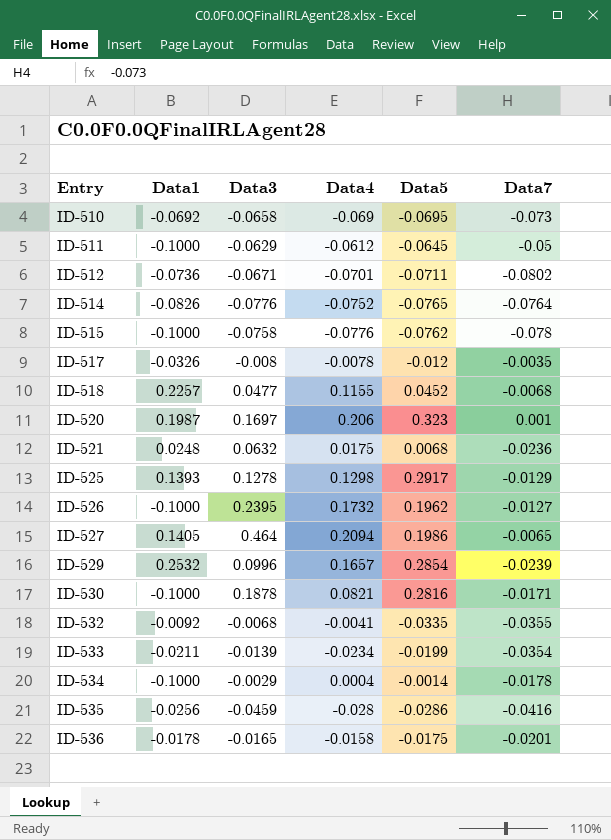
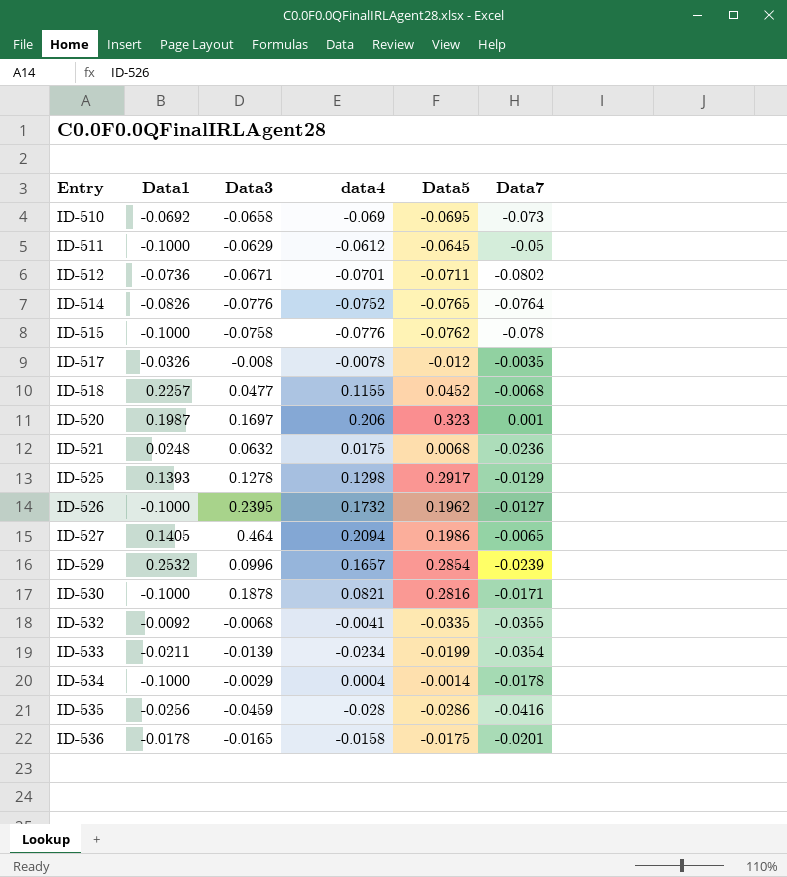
column name: Data4 -> data4

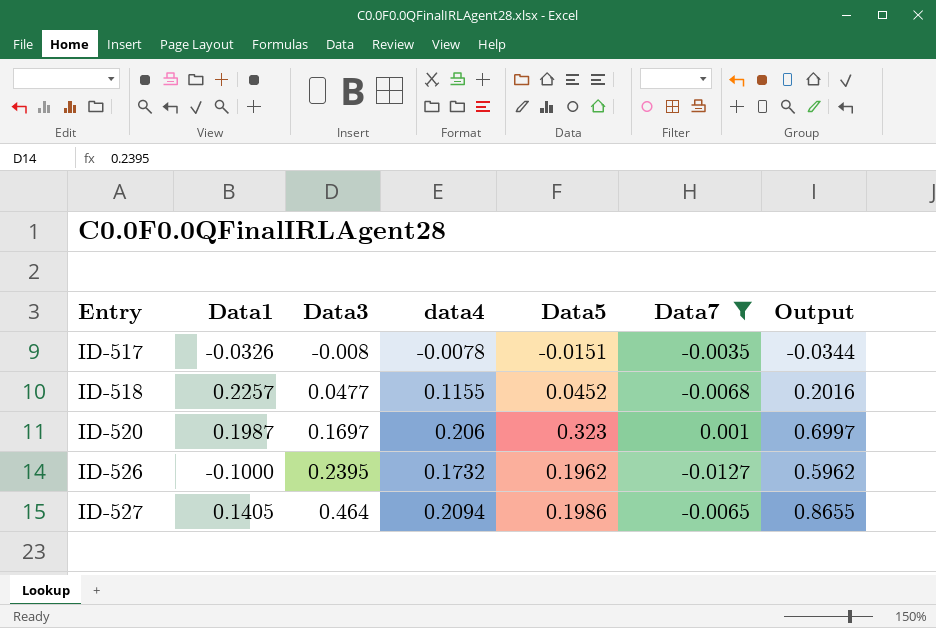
filter: none -> Data7 >= -0.0127
column Output | formula: none -> [Data3] + [data4] + [Data5] + [Data7]
ID-517 | Data5: -0.012 -> -0.0151

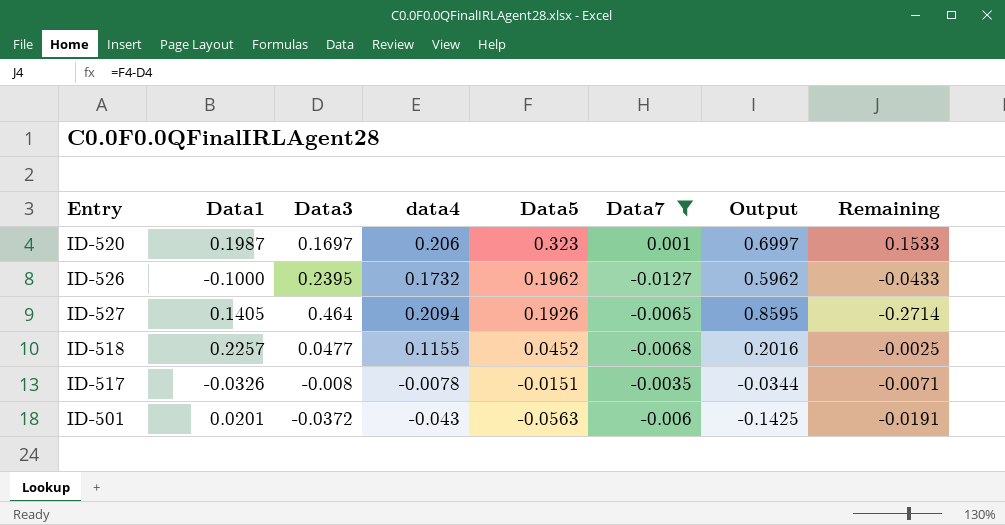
row order: Entry ascending -> Data5 descending
column Remaining | formula: none -> [Data5] - [Data3]
ID-527 | Data5: 0.1986 -> 0.1926
ID-527 | Output: 0.8655 -> 0.8595
row ID-501: none -> 0.0201 | -0.0372 | -0.043 | -0.0563 | -0.006 | -0.1425 | -0.0191

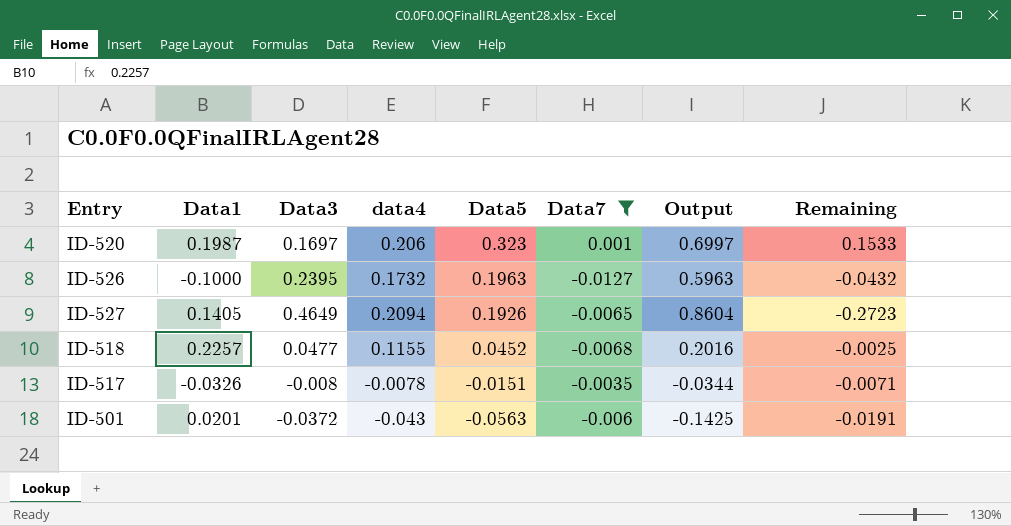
ID-526 | Data5: 0.1962 -> 0.1963
ID-526 | Output: 0.5962 -> 0.5963
ID-526 | Remaining: -0.0433 -> -0.0432
ID-527 | Data3: 0.464 -> 0.4649
ID-527 | Output: 0.8595 -> 0.8604
ID-527 | Remaining: -0.2714 -> -0.2723

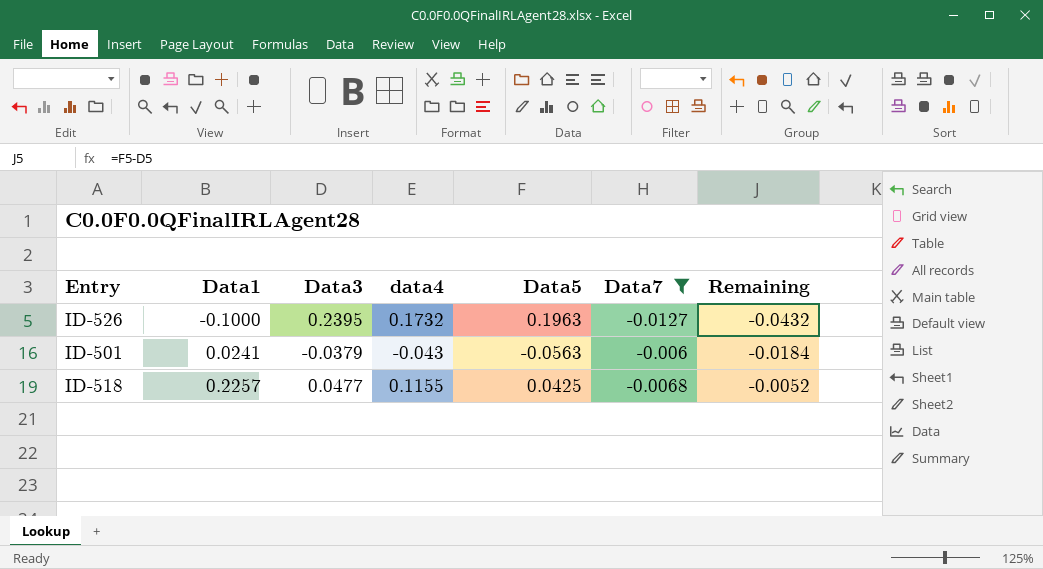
row order: Data5 descending -> Data1 ascending
column Output | formula: [Data3] + [data4] + [Data5] + [Data7] -> none
row ID-520: 0.1987 | 0.1697 | 0.206 | 0.323 | 0.001 | 0.6997 | 0.1533 -> none
row ID-527: 0.1405 | 0.4649 | 0.2094 | 0.1926 | -0.0065 | 0.8604 | -0.2723 -> none
row ID-517: -0.0326 | -0.008 | -0.0078 | -0.0151 | -0.0035 | -0.0344 | -0.0071 -> none
ID-501 | Data1: 0.0201 -> 0.0241
ID-501 | Data3: -0.0372 -> -0.0379
ID-501 | Remaining: -0.0191 -> -0.0184
ID-518 | Data5: 0.0452 -> 0.0425
ID-518 | Remaining: -0.0025 -> -0.0052

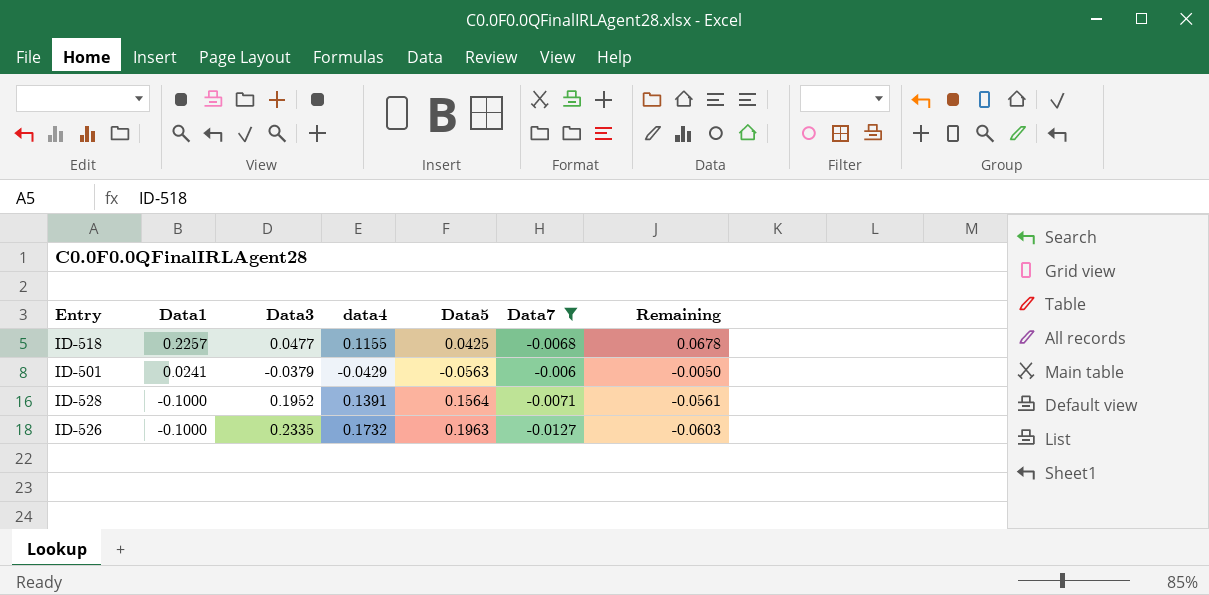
row order: Data1 ascending -> Data1 descending
column Remaining | formula: [Data5] - [Data3] -> [data4] - [Data3]
ID-501 | data4: -0.043 -> -0.0429
row ID-528: none -> -0.1000 | 0.1952 | 0.1391 | 0.1564 | -0.0071 | -0.0561
ID-526 | Data3: 0.2395 -> 0.2335

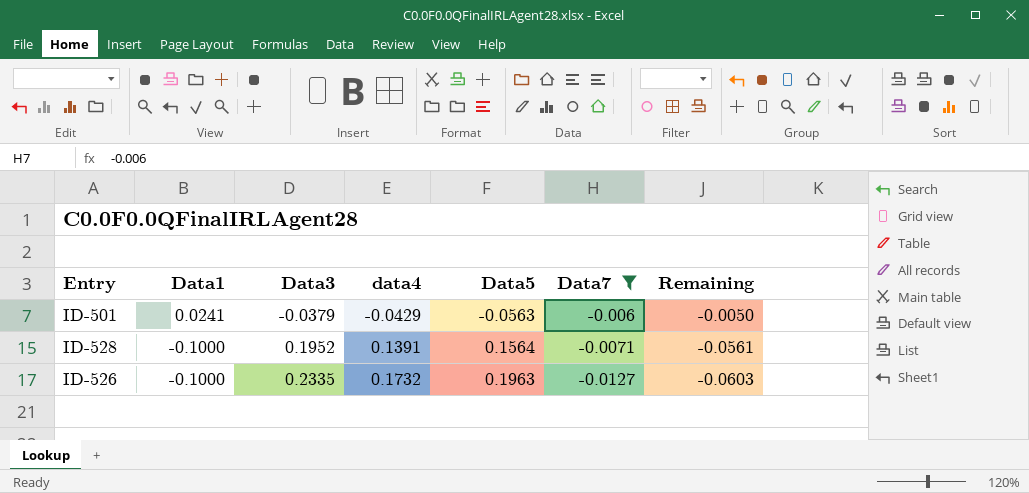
row ID-518: 0.2257 | 0.0477 | 0.1155 | 0.0425 | -0.0068 | 0.0678 -> none

